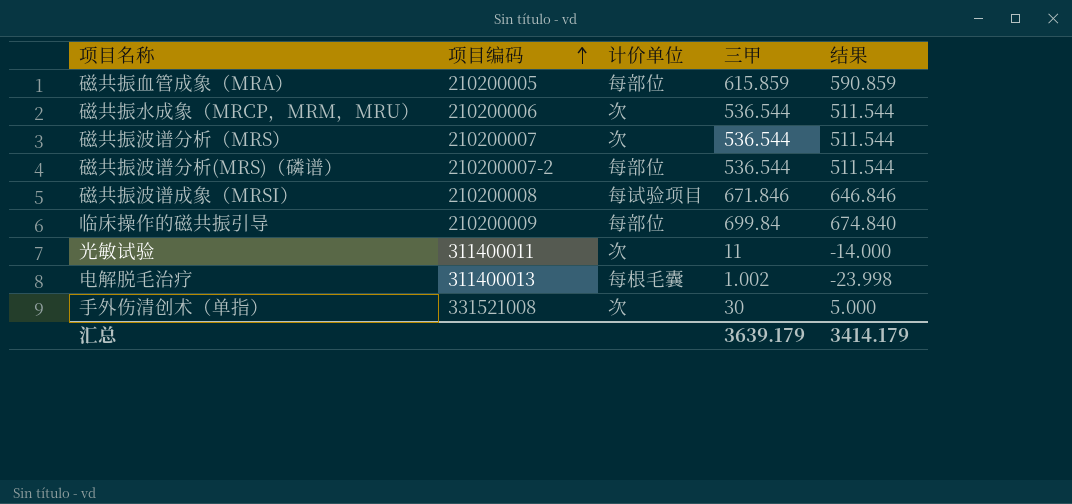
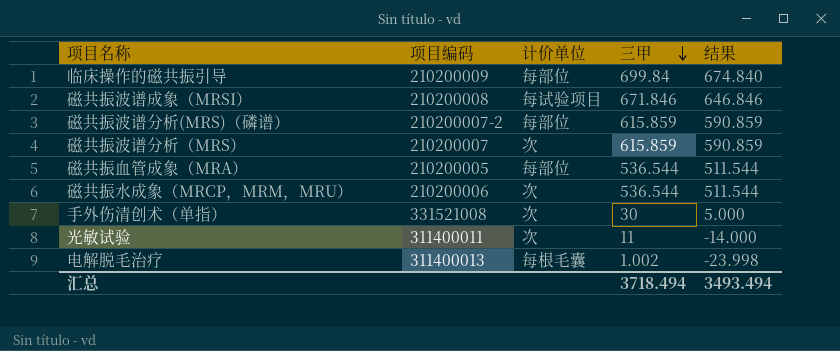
row order: 项目编码 ascending -> 三甲 descending
磁共振波谱分析(MRS)（磷谱） | 三甲: 536.544 -> 615.859
磁共振波谱分析(MRS)（磷谱） | 结果: 511.544 -> 590.859
磁共振波谱分析（MRS） | 三甲: 536.544 -> 615.859
磁共振波谱分析（MRS） | 结果: 511.544 -> 590.859
磁共振血管成象（MRA） | 三甲: 615.859 -> 536.544
磁共振血管成象（MRA） | 结果: 590.859 -> 511.544
汇总 | 三甲: 3639.179 -> 3718.494
汇总 | 结果: 3414.179 -> 3493.494

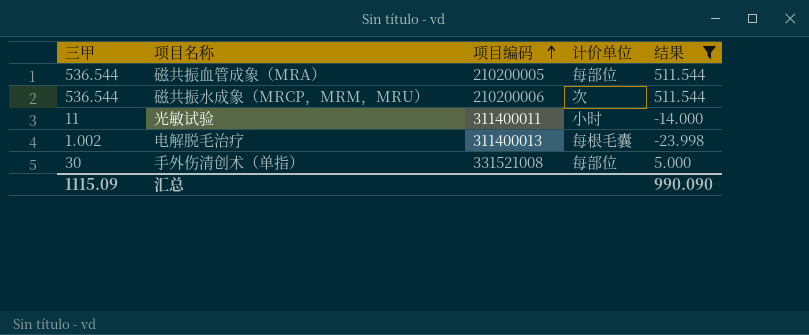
filter: none -> 结果 <= 511.544
row order: 三甲 descending -> 项目编码 ascending
column 三甲 | position: 4 -> 1
光敏试验 | 计价单位: 次 -> 小时
手外伤清创术（单指） | 计价单位: 次 -> 每部位
汇总 | 三甲: 3718.494 -> 1115.09
汇总 | 结果: 3493.494 -> 990.090

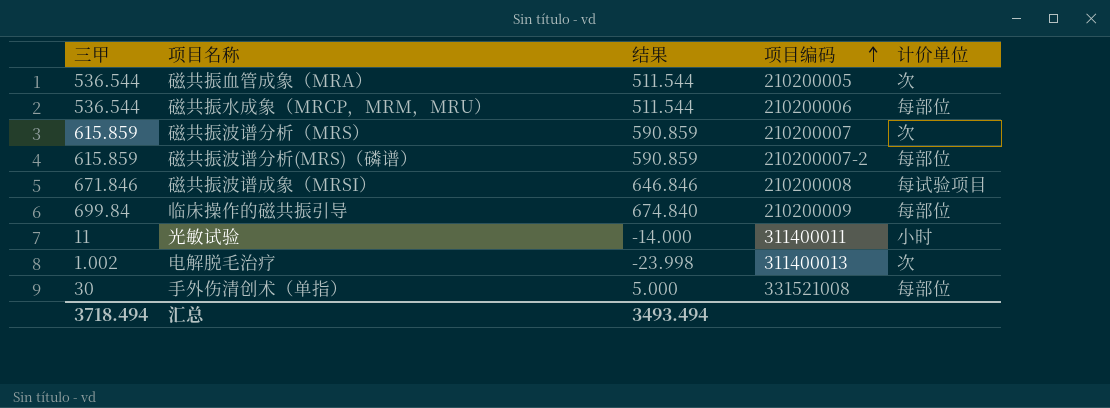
filter: 结果 <= 511.544 -> none
column 结果 | position: 5 -> 3
磁共振血管成象（MRA） | 计价单位: 每部位 -> 次
磁共振水成象（MRCP，MRM，MRU） | 计价单位: 次 -> 每部位
电解脱毛治疗 | 计价单位: 每根毛囊 -> 次
汇总 | 三甲: 1115.09 -> 3718.494
汇总 | 结果: 990.090 -> 3493.494

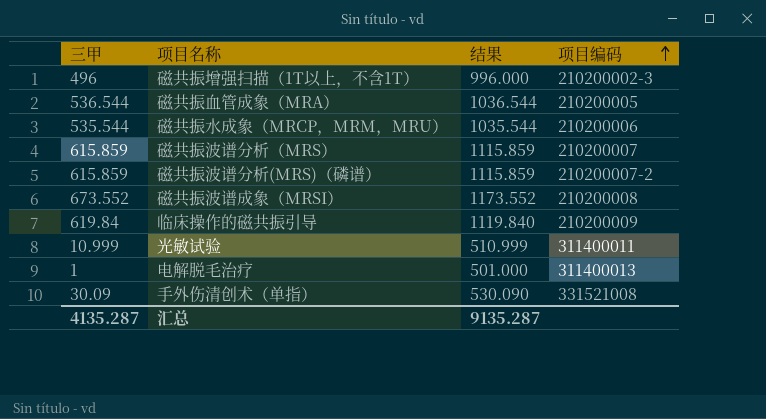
column 计价单位 | position: 5 -> none
column 结果 | formula: [三甲] - 25 -> [三甲] + 500
row 磁共振增强扫描（1T以上，不含1T）: none -> 496 | 996.000 | 210200002-3
磁共振水成象（MRCP，MRM，MRU） | 三甲: 536.544 -> 535.544
磁共振波谱成象（MRSI） | 三甲: 671.846 -> 673.552
临床操作的磁共振引导 | 三甲: 699.84 -> 619.84
光敏试验 | 三甲: 11 -> 10.999
电解脱毛治疗 | 三甲: 1.002 -> 1
手外伤清创术（单指） | 三甲: 30 -> 30.09
汇总 | 三甲: 3718.494 -> 4135.287
汇总 | 结果: 3493.494 -> 9135.287

